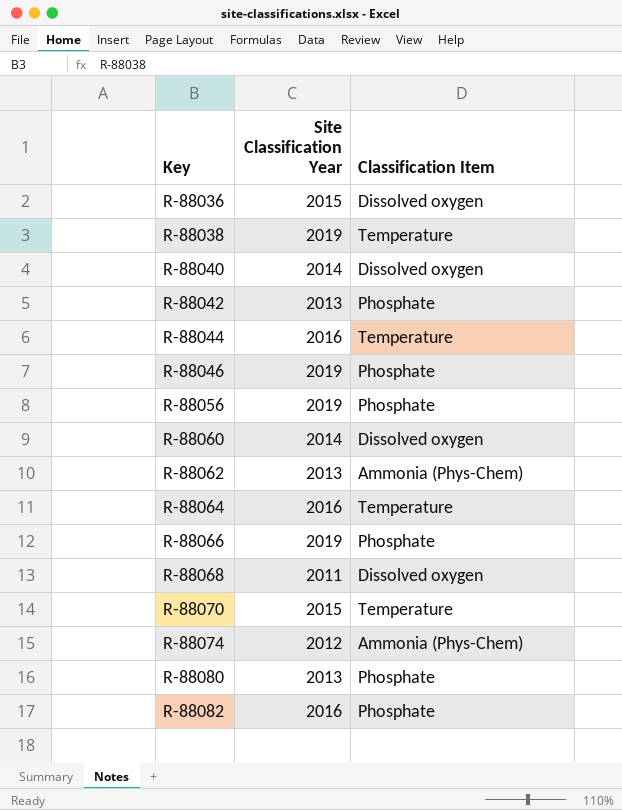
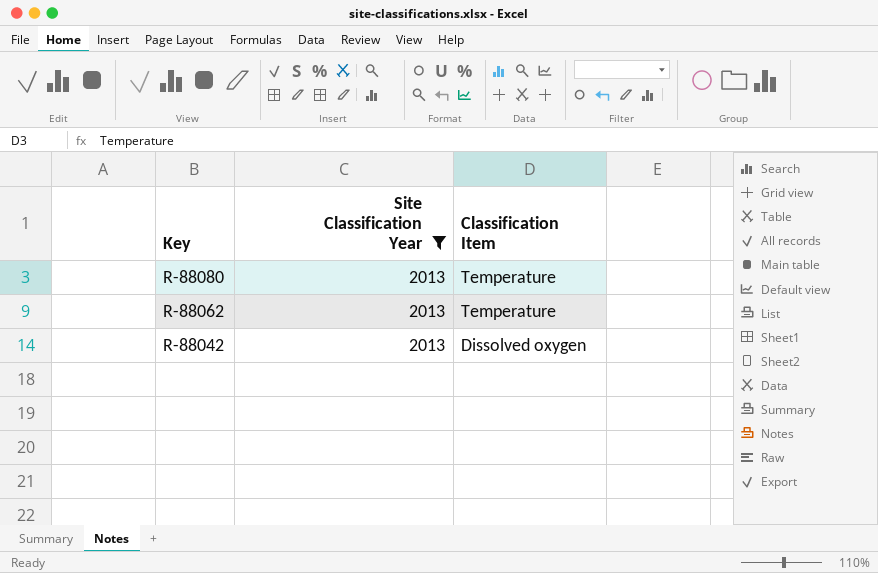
filter: none -> Site Classification Year = 2013
row order: Key ascending -> Key descending
R-88080 | Classification Item: Phosphate -> Temperature
R-88062 | Classification Item: Ammonia (Phys-Chem) -> Temperature
R-88042 | Classification Item: Phosphate -> Dissolved oxygen

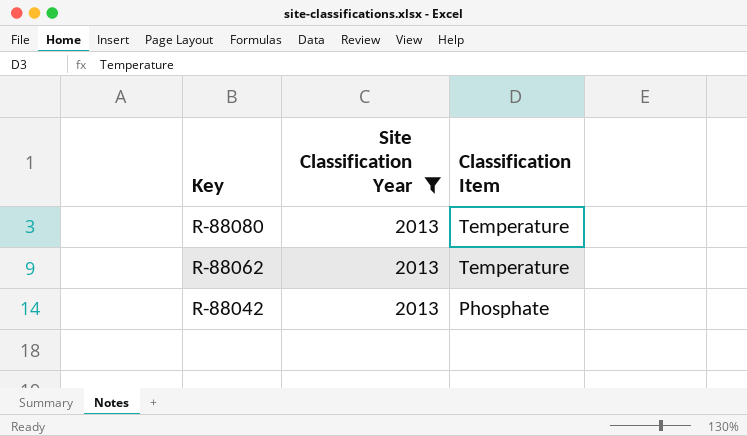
R-88042 | Classification Item: Dissolved oxygen -> Phosphate

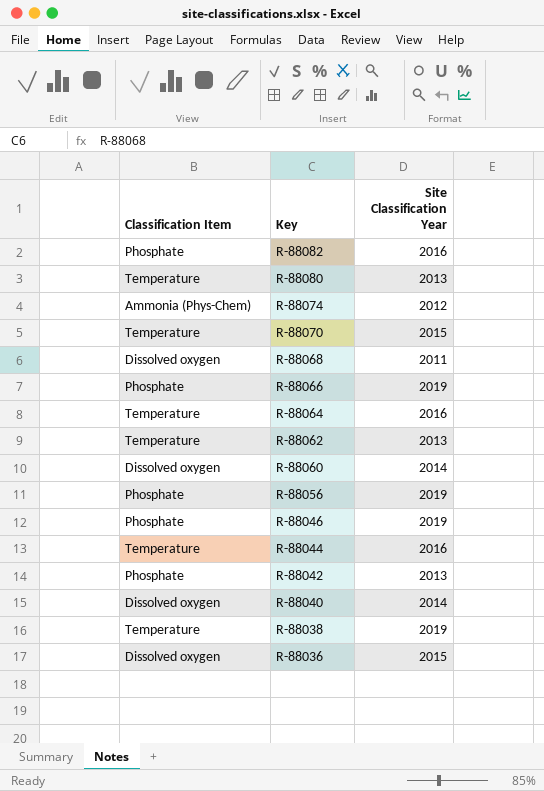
filter: Site Classification Year = 2013 -> none
column Classification Item | position: 3 -> 1

